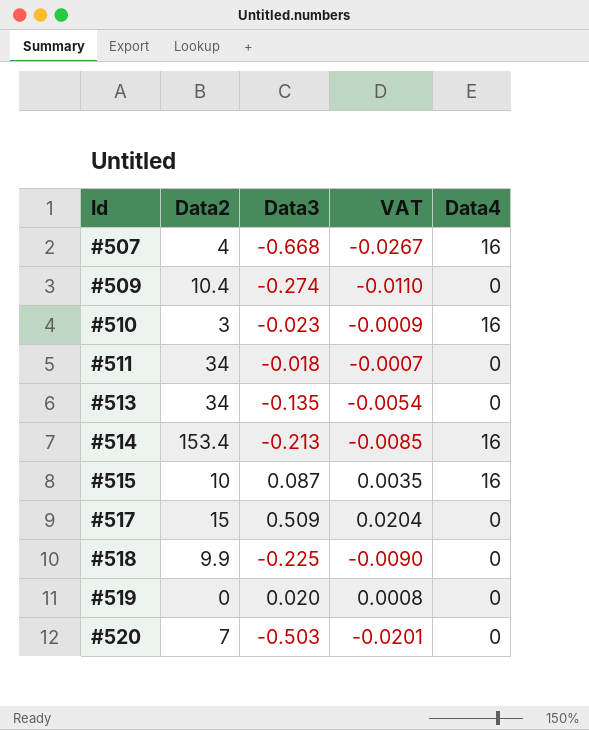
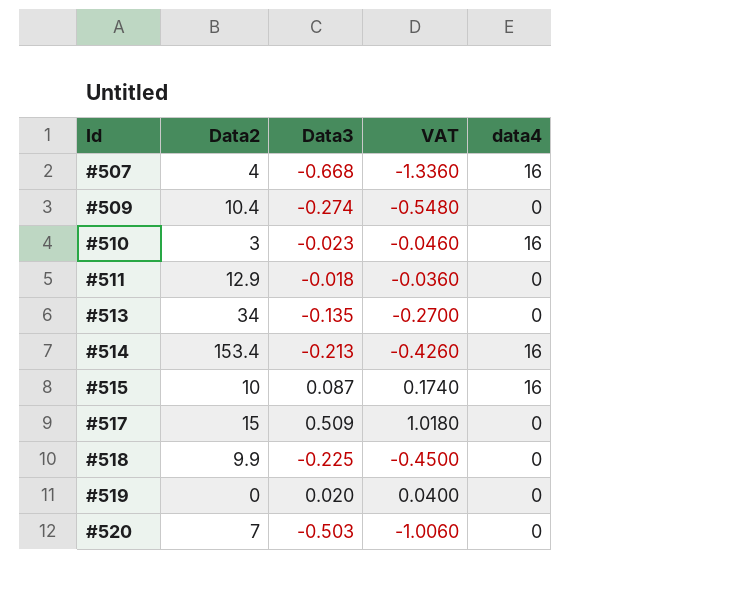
column VAT | formula: [Data3] * 0.04 -> [Data3] * 2
column name: Data4 -> data4
#511 | Data2: 34 -> 12.9

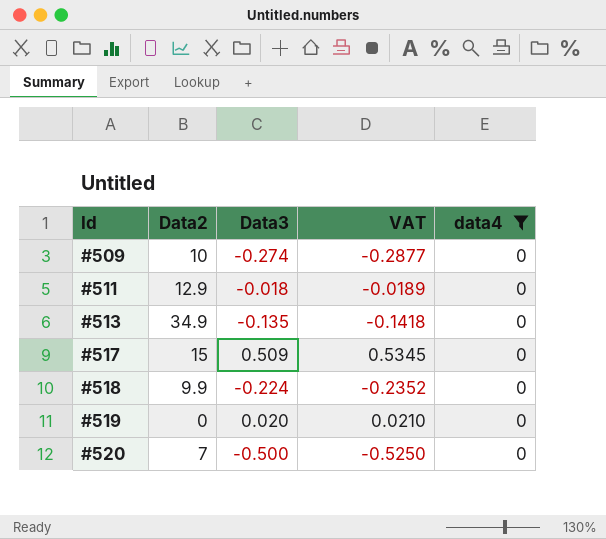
filter: none -> data4 = 0
column VAT | formula: [Data3] * 2 -> [Data3] * 1.05
#509 | Data2: 10.4 -> 10
#513 | Data2: 34 -> 34.9
#518 | Data3: -0.225 -> -0.224
#520 | Data3: -0.503 -> -0.500

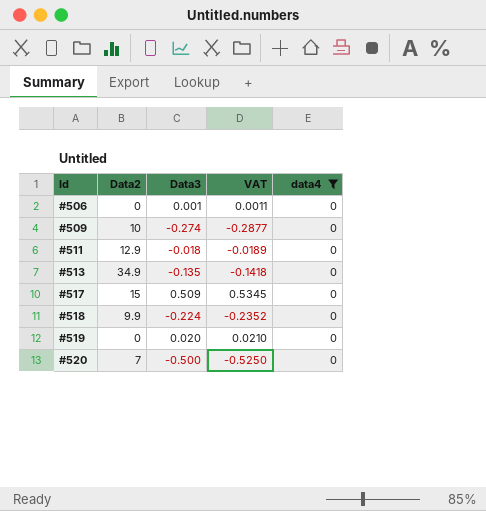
row #506: none -> 0 | 0.001 | 0.0011 | 0

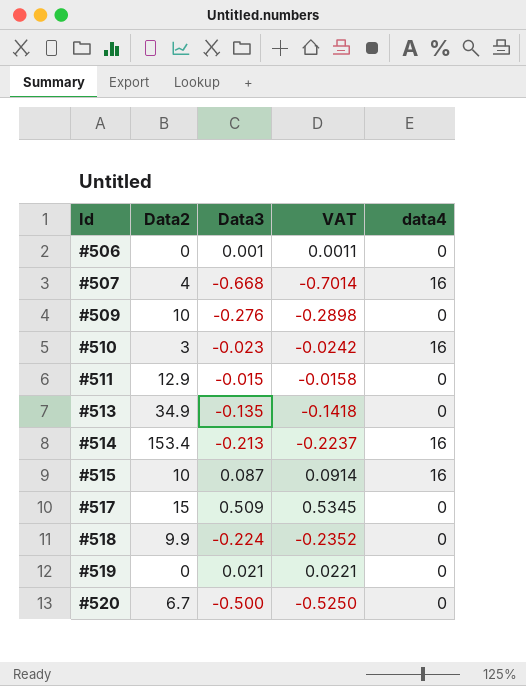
filter: data4 = 0 -> none
#509 | Data3: -0.274 -> -0.276
#509 | VAT: -0.2877 -> -0.2898
#511 | Data3: -0.018 -> -0.015
#511 | VAT: -0.0189 -> -0.0158
#519 | Data3: 0.020 -> 0.021
#519 | VAT: 0.0210 -> 0.0221
#520 | Data2: 7 -> 6.7

